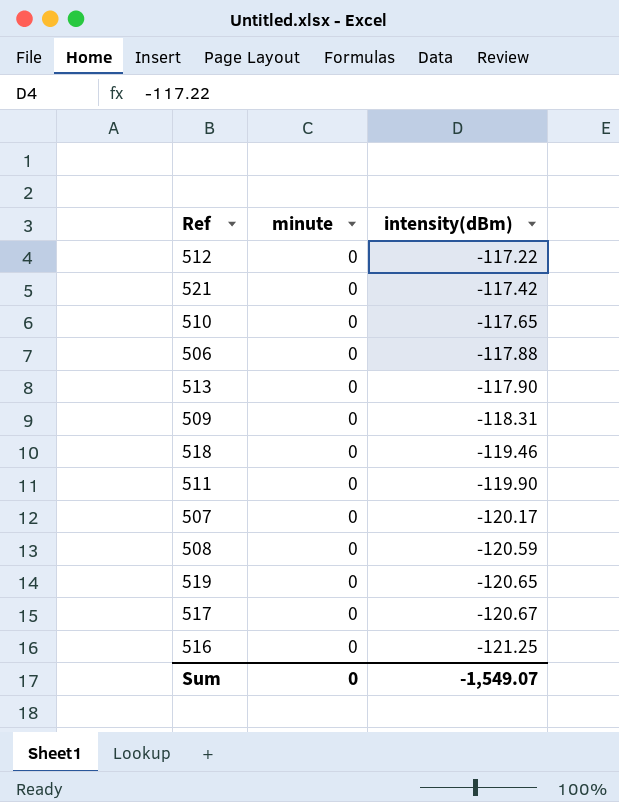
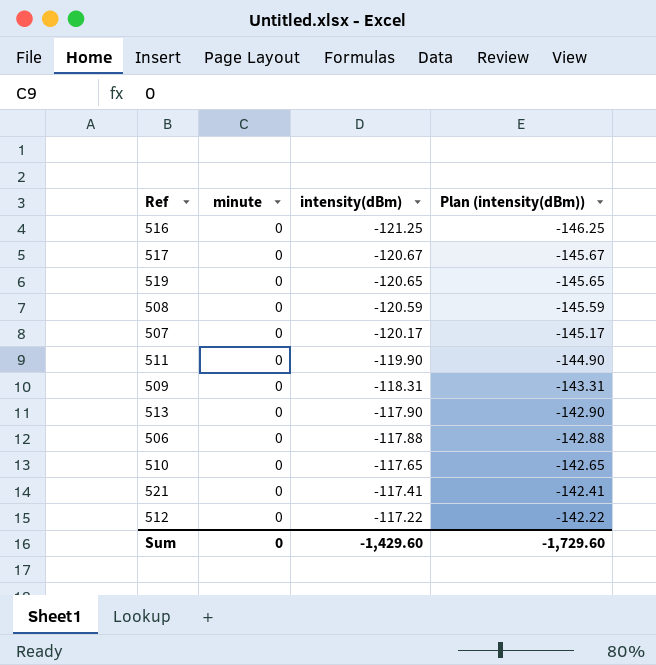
row order: intensity(dBm) descending -> intensity(dBm) ascending
column Plan (intensity(dBm)) | formula: none -> [intensity(dBm)] - 25
row 518: 0 | -119.46 -> none
521 | intensity(dBm): -117.42 -> -117.41
Sum | intensity(dBm): -1,549.07 -> -1,429.60

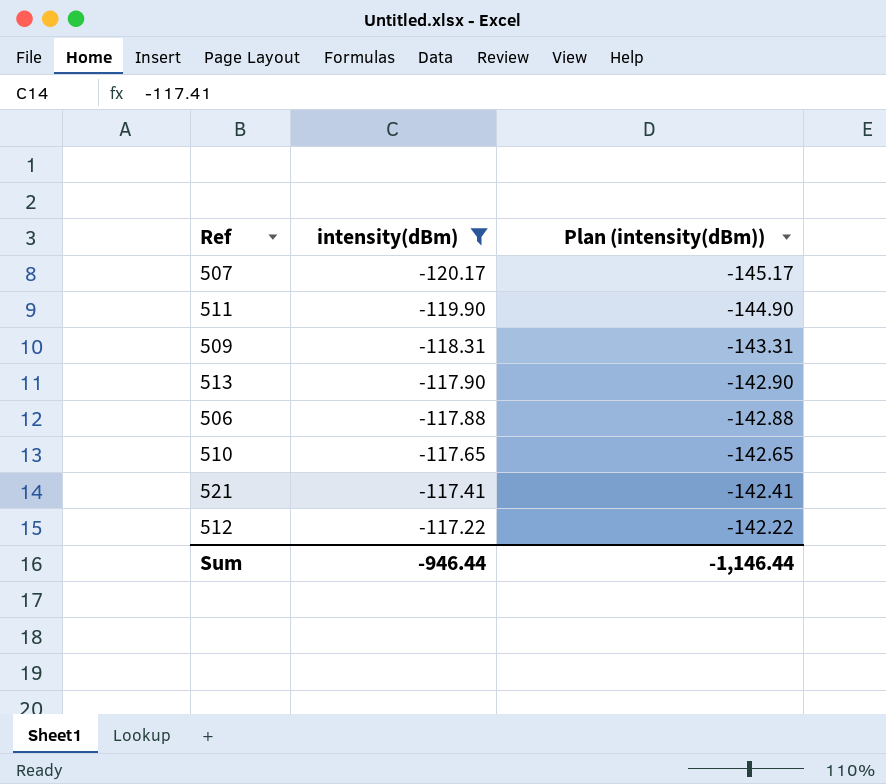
filter: none -> intensity(dBm) >= -120.17
column minute | position: 2 -> none
Sum | intensity(dBm): -1,429.60 -> -946.44
Sum | Plan (intensity(dBm)): -1,729.60 -> -1,146.44

